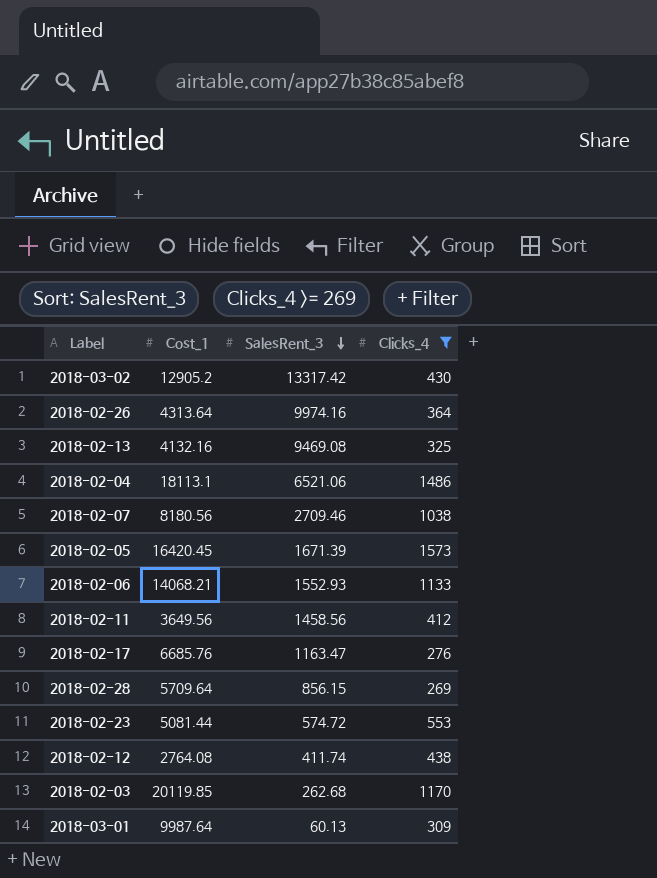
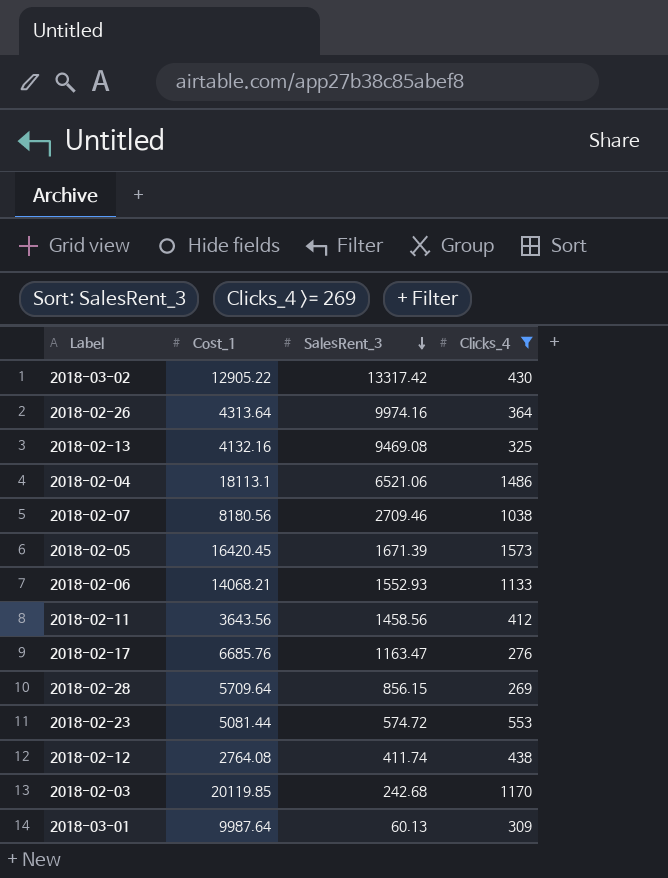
2018-03-02 | Cost_1: 12905.2 -> 12905.22
2018-02-11 | Cost_1: 3649.56 -> 3643.56
2018-02-03 | SalesRent_3: 262.68 -> 242.68

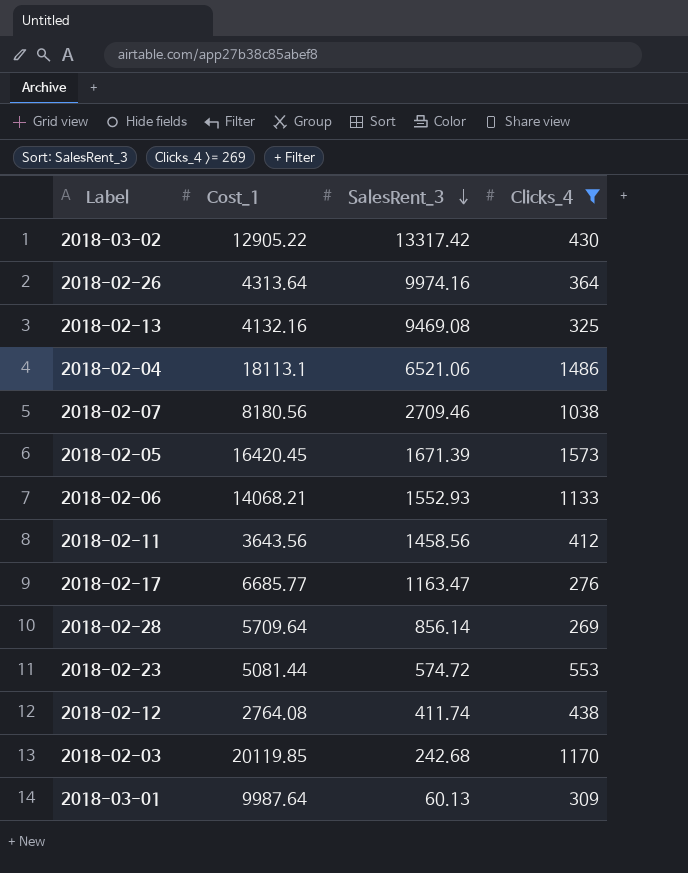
2018-02-17 | Cost_1: 6685.76 -> 6685.77
2018-02-28 | SalesRent_3: 856.15 -> 856.14

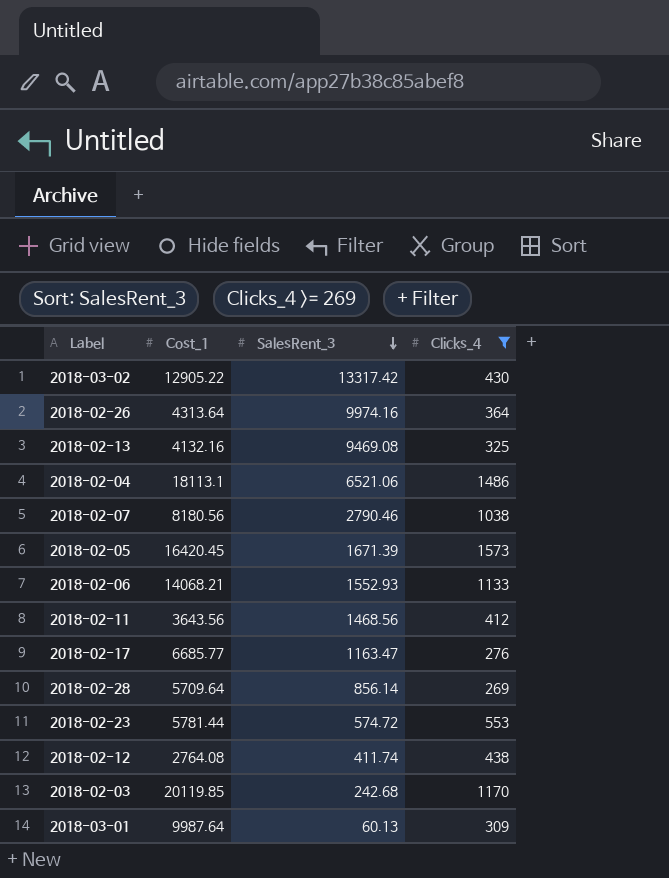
2018-02-07 | SalesRent_3: 2709.46 -> 2790.46
2018-02-11 | SalesRent_3: 1458.56 -> 1468.56
2018-02-23 | Cost_1: 5081.44 -> 5781.44

